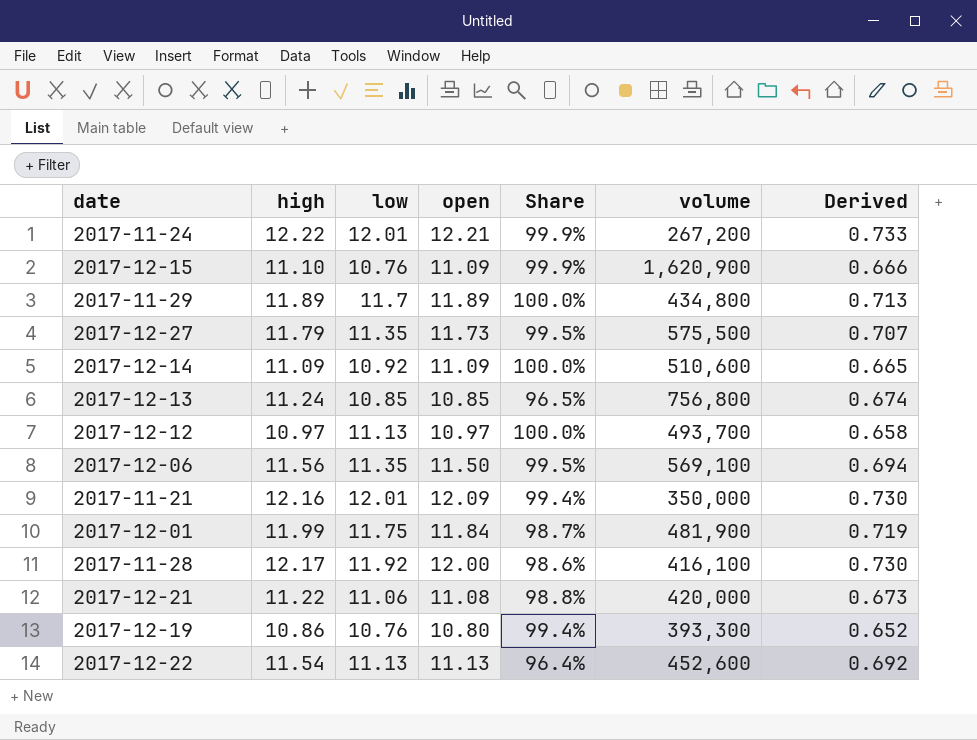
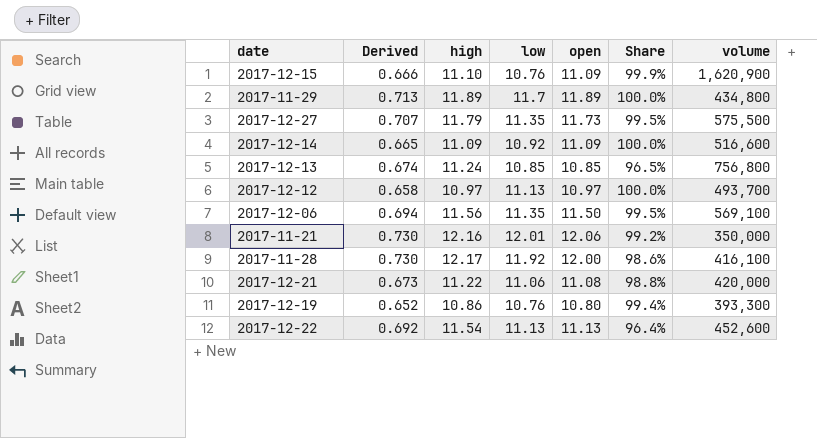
column Derived | position: 7 -> 2
row 2017-11-24: 12.22 | 12.01 | 12.21 | 99.9% | 267,200 | 0.733 -> none
row 2017-12-01: 11.99 | 11.75 | 11.84 | 98.7% | 481,900 | 0.719 -> none
2017-12-14 | volume: 510,600 -> 516,600
2017-11-21 | open: 12.09 -> 12.06
2017-11-21 | Share: 99.4% -> 99.2%

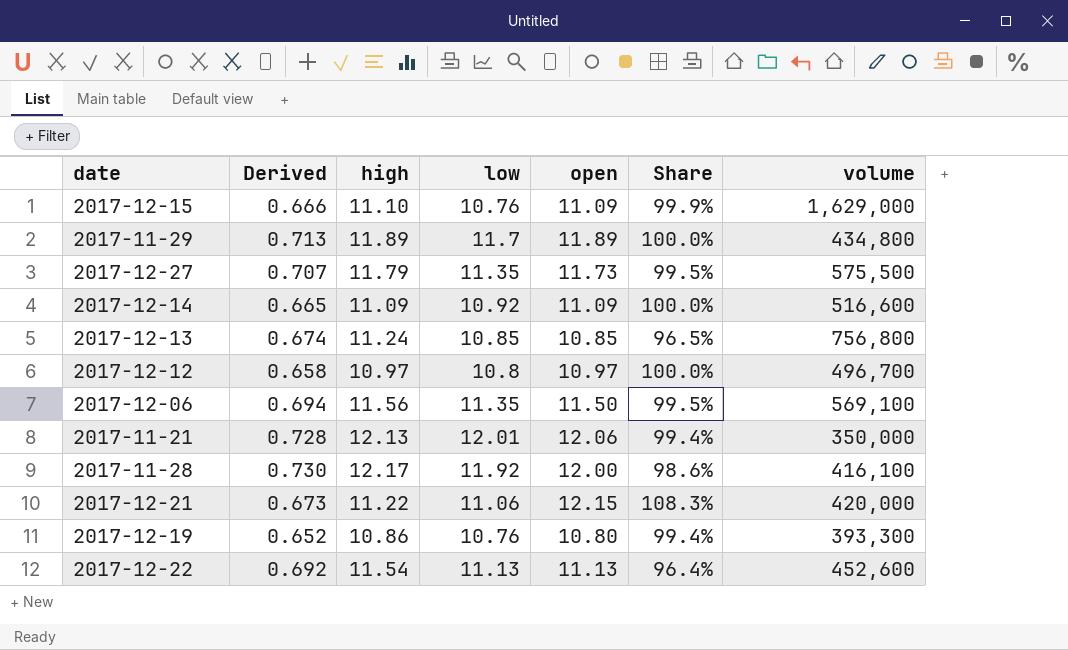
2017-12-15 | volume: 1,620,900 -> 1,629,000
2017-12-12 | low: 11.13 -> 10.8
2017-12-12 | volume: 493,700 -> 496,700
2017-11-21 | Derived: 0.730 -> 0.728
2017-11-21 | high: 12.16 -> 12.13
2017-11-21 | Share: 99.2% -> 99.4%
2017-12-21 | open: 11.08 -> 12.15
2017-12-21 | Share: 98.8% -> 108.3%

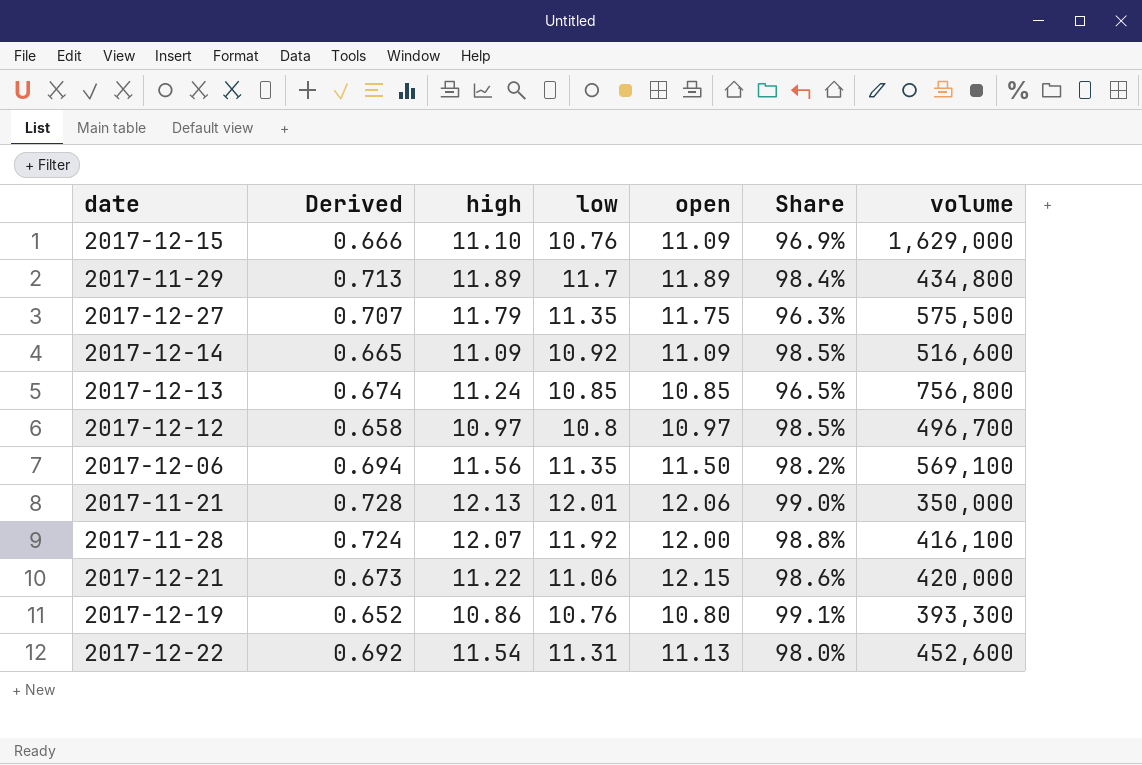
column Share | formula: [open] / [high] -> [low] / [high]
2017-12-27 | open: 11.73 -> 11.75
2017-11-28 | Derived: 0.730 -> 0.724
2017-11-28 | high: 12.17 -> 12.07
2017-12-22 | low: 11.13 -> 11.31

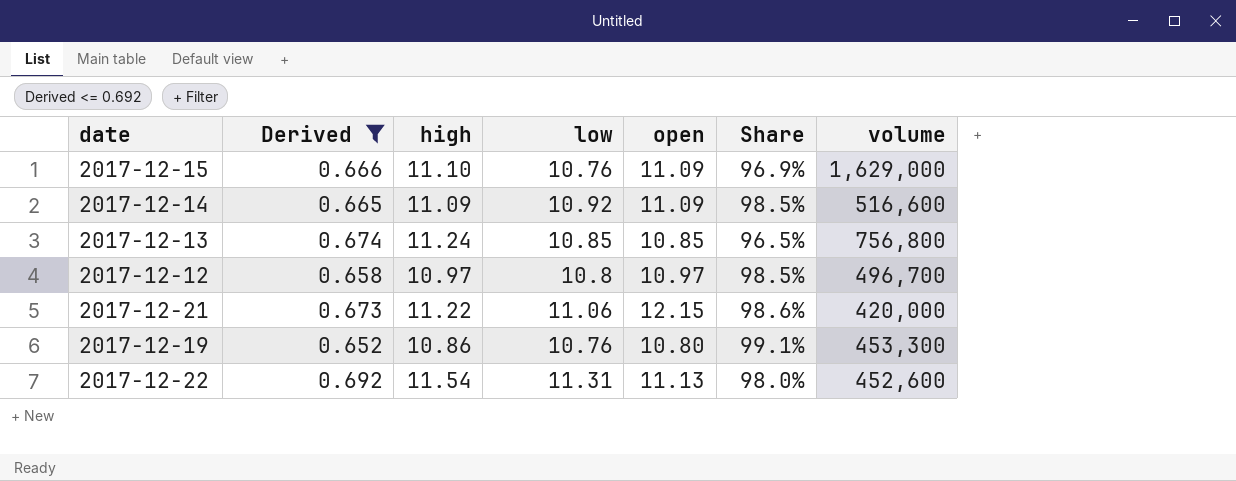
filter: none -> Derived <= 0.692
2017-12-19 | volume: 393,300 -> 453,300

